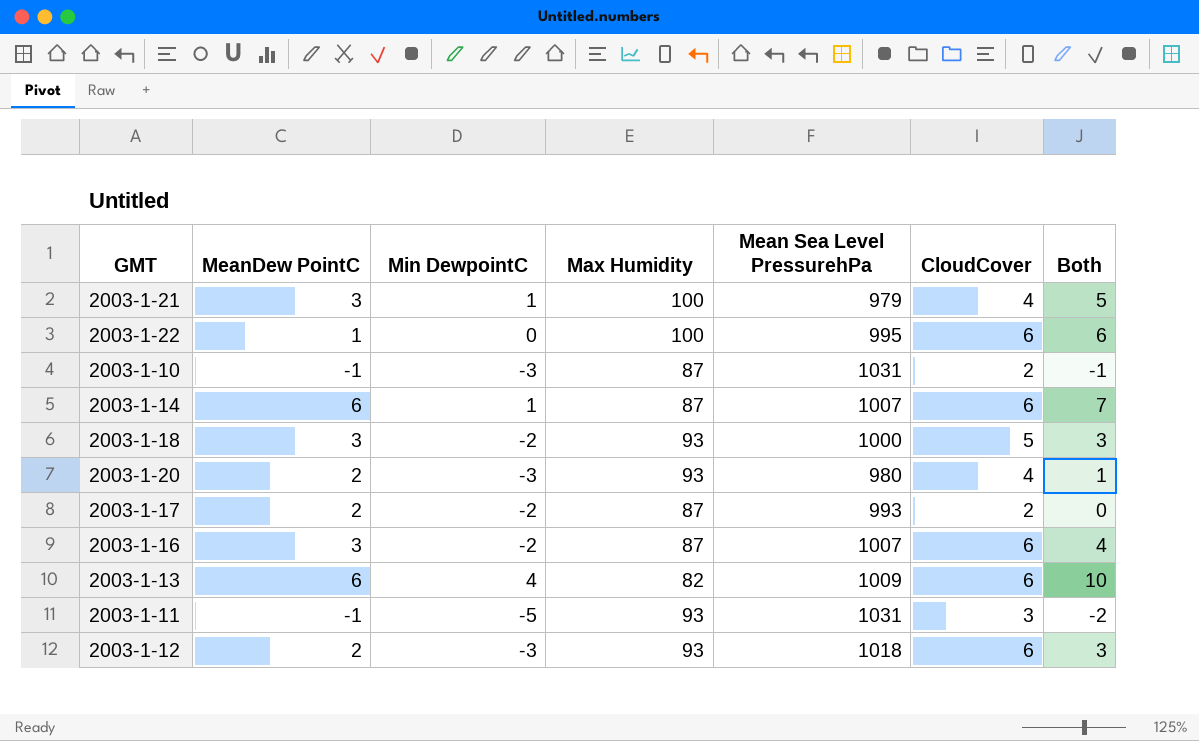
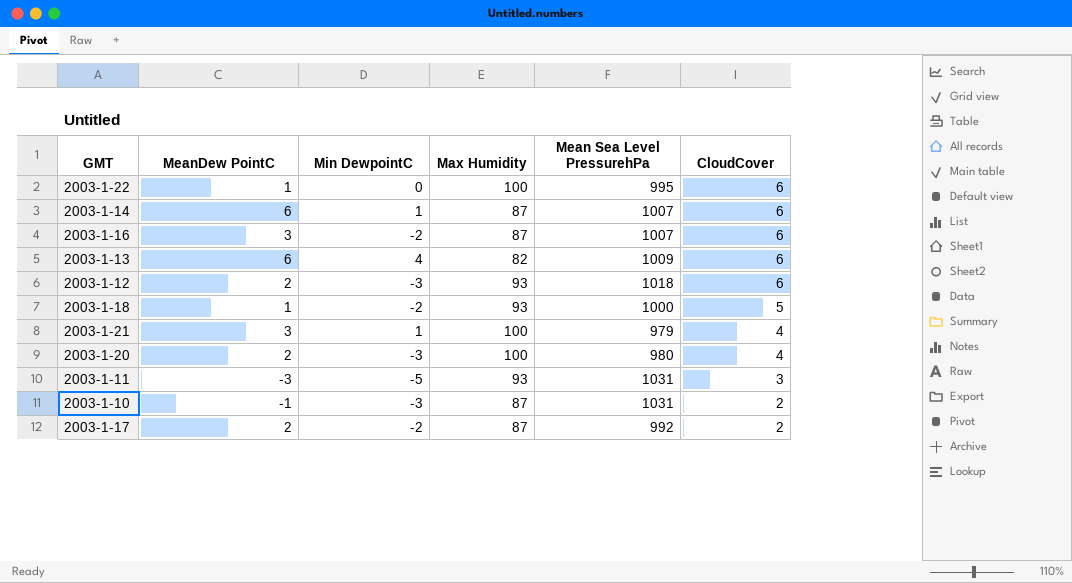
row order: none -> CloudCover descending
column Both | formula: [Min DewpointC] + [CloudCover] -> none
2003-1-18 | MeanDew PointC: 3 -> 1
2003-1-20 | Max Humidity: 93 -> 100
2003-1-11 | MeanDew PointC: -1 -> -3
2003-1-17 | Mean Sea Level PressurehPa: 993 -> 992

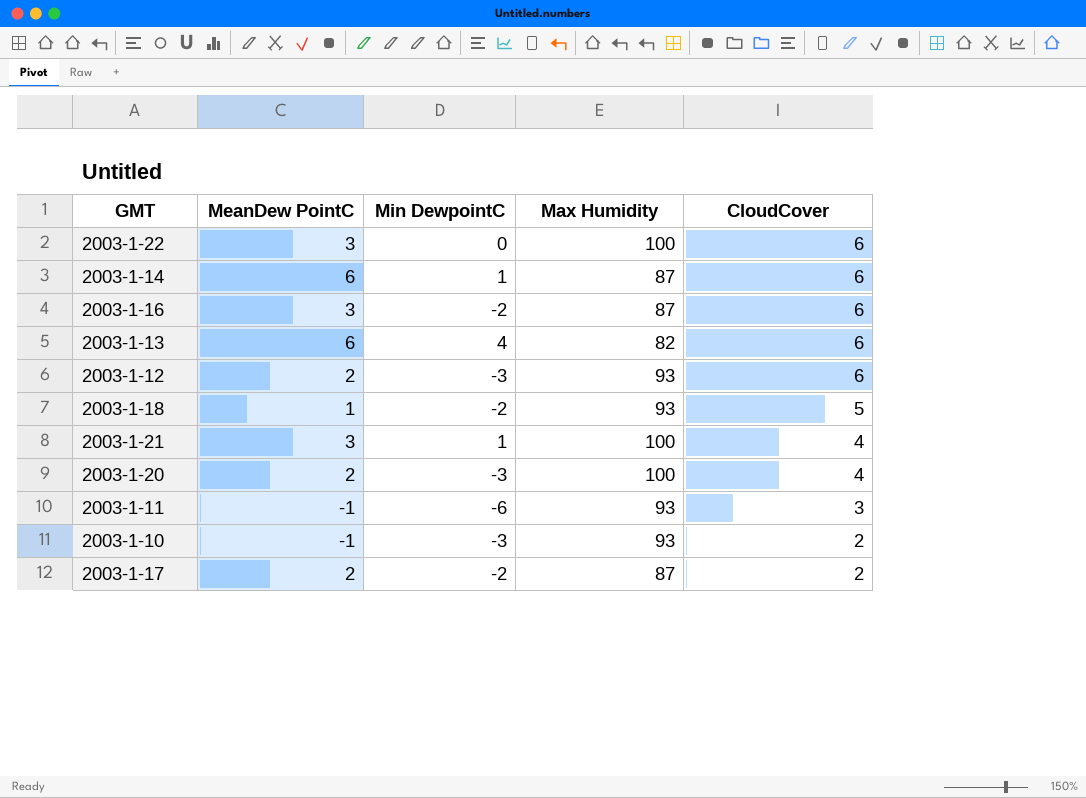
column Mean Sea Level PressurehPa | position: 5 -> none
2003-1-22 | MeanDew PointC: 1 -> 3
2003-1-11 | MeanDew PointC: -3 -> -1
2003-1-11 | Min DewpointC: -5 -> -6
2003-1-10 | Max Humidity: 87 -> 93

